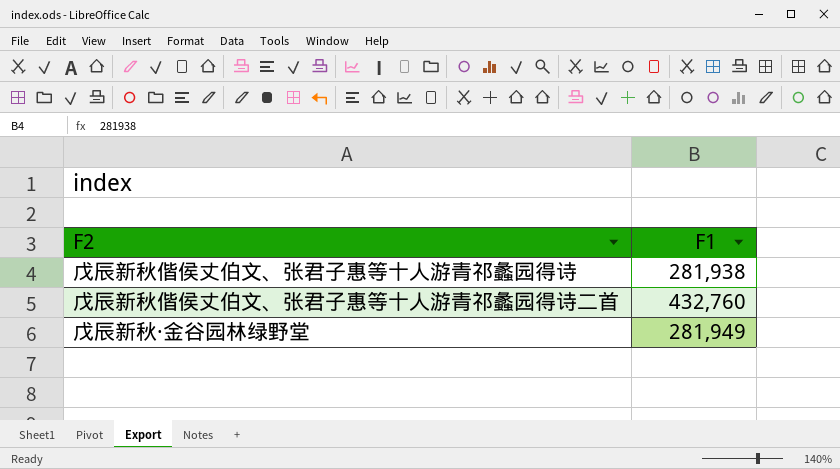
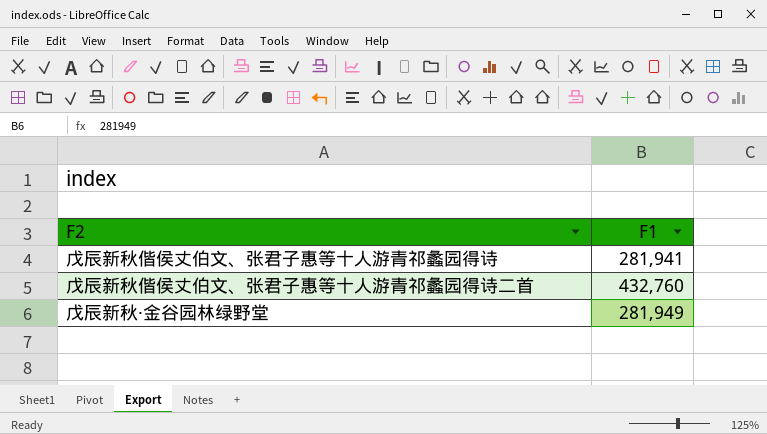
戊辰新秋偕侯丈伯文、张君子惠等十人游青祁蠡园得诗 | F1: 281,938 -> 281,941

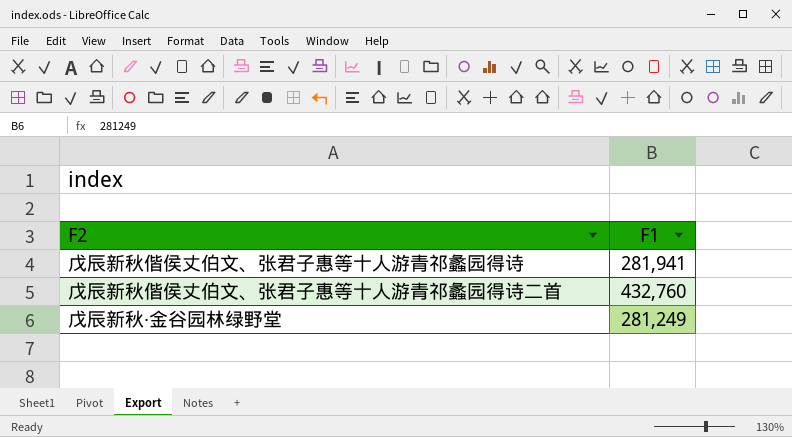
戊辰新秋·金谷园林绿野堂 | F1: 281,949 -> 281,249

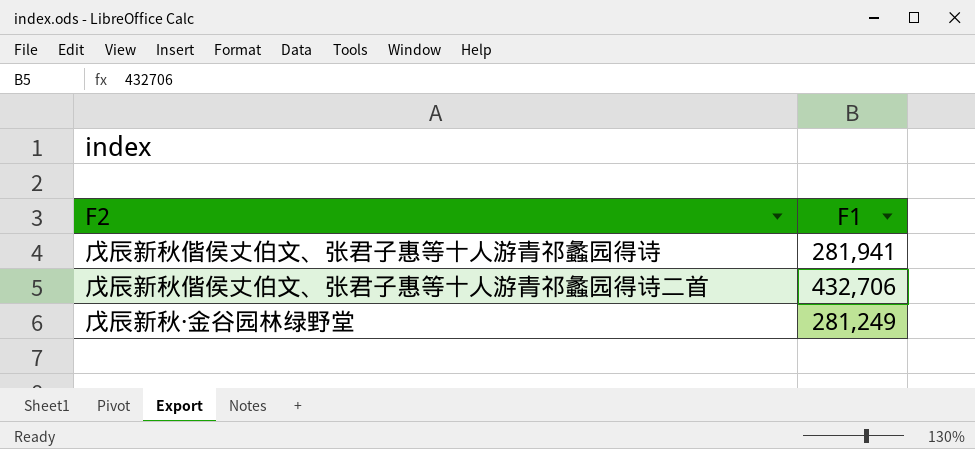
戊辰新秋偕侯丈伯文、张君子惠等十人游青祁蠡园得诗二首 | F1: 432,760 -> 432,706

